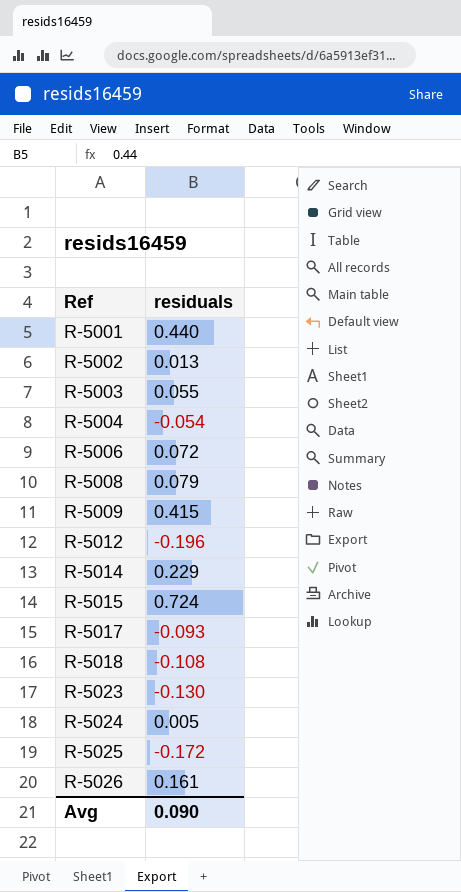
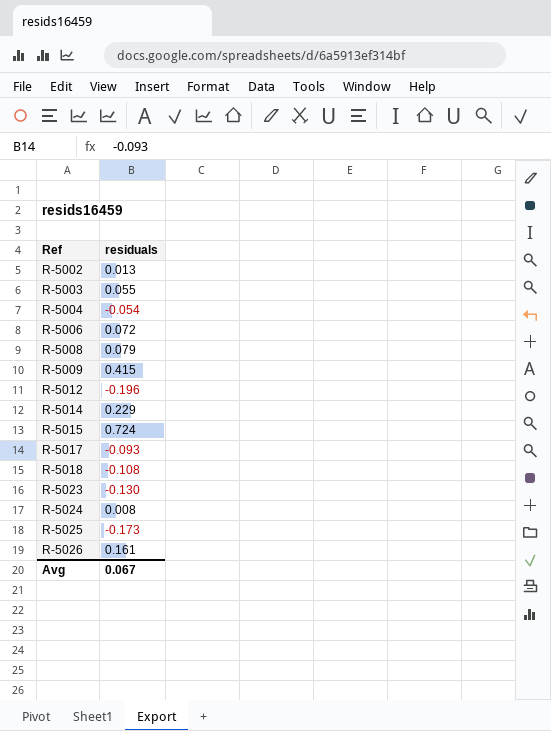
row R-5001: 0.440 -> none
R-5024 | residuals: 0.005 -> 0.008
R-5025 | residuals: -0.172 -> -0.173
Avg | residuals: 0.090 -> 0.067

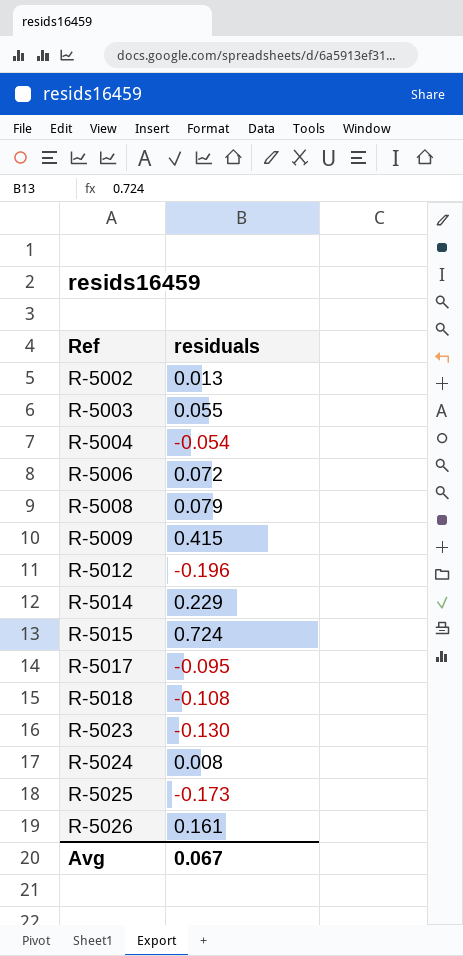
R-5017 | residuals: -0.093 -> -0.095

